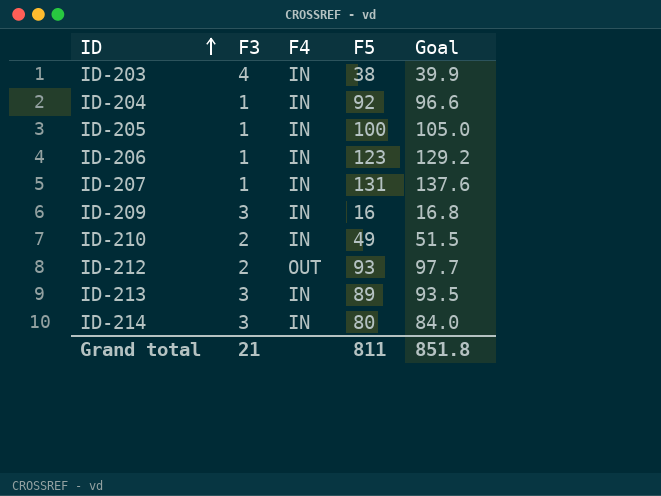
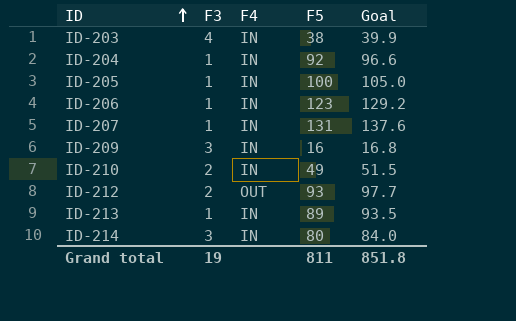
ID-213 | F3: 3 -> 1
Grand total | F3: 21 -> 19

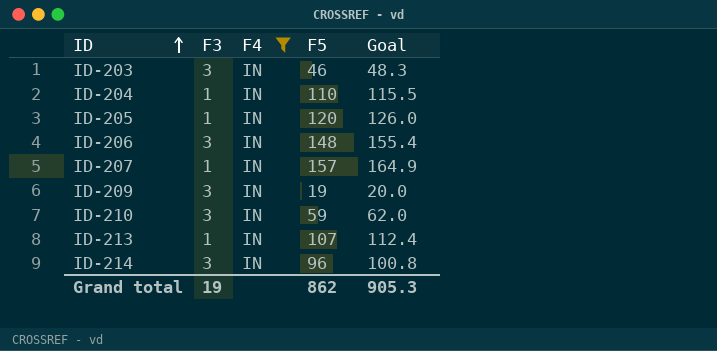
filter: none -> F4 = IN
ID-203 | F3: 4 -> 3
ID-203 | F5: 38 -> 46
ID-203 | Goal: 39.9 -> 48.3
ID-204 | F5: 92 -> 110
ID-204 | Goal: 96.6 -> 115.5
ID-205 | F5: 100 -> 120
ID-205 | Goal: 105.0 -> 126.0
ID-206 | F3: 1 -> 3
ID-206 | F5: 123 -> 148
ID-206 | Goal: 129.2 -> 155.4
ID-207 | F5: 131 -> 157
ID-207 | Goal: 137.6 -> 164.9
ID-209 | F5: 16 -> 19
ID-209 | Goal: 16.8 -> 20.0
ID-210 | F3: 2 -> 3
ID-210 | F5: 49 -> 59
ID-210 | Goal: 51.5 -> 62.0
ID-213 | F5: 89 -> 107
ID-213 | Goal: 93.5 -> 112.4
ID-214 | F5: 80 -> 96
ID-214 | Goal: 84.0 -> 100.8
Grand total | F5: 811 -> 862
Grand total | Goal: 851.8 -> 905.3

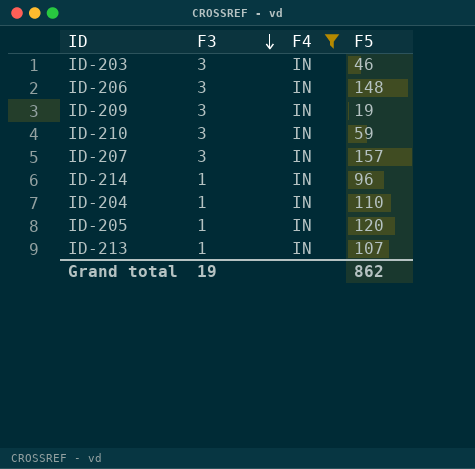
row order: ID ascending -> F3 descending
column Goal | formula: [F5] * 1.05 -> none
ID-207 | F3: 1 -> 3
ID-214 | F3: 3 -> 1

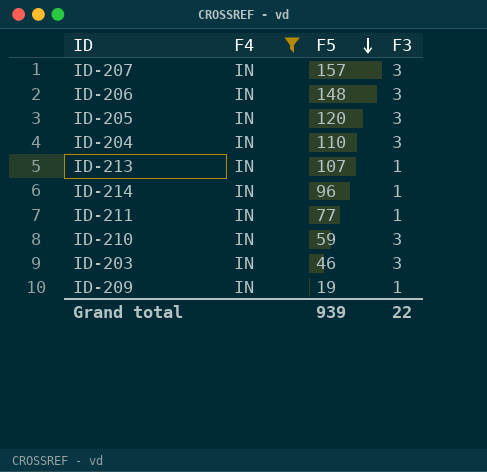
row order: F3 descending -> F5 descending
column F3 | position: 2 -> 4
ID-205 | F3: 1 -> 3
ID-204 | F3: 1 -> 3
row ID-211: none -> IN | 77 | 1
ID-209 | F3: 3 -> 1
Grand total | F5: 862 -> 939
Grand total | F3: 19 -> 22

